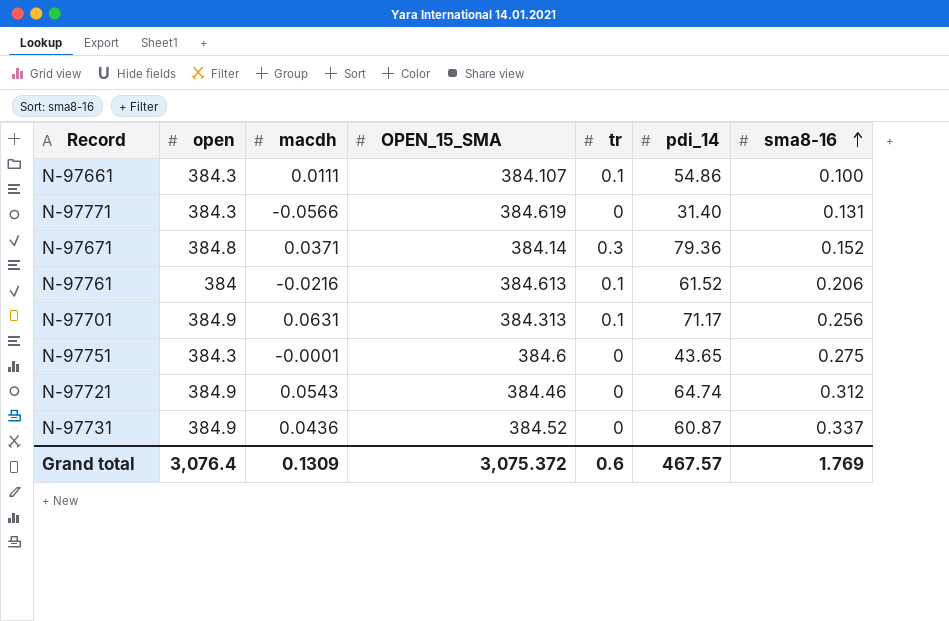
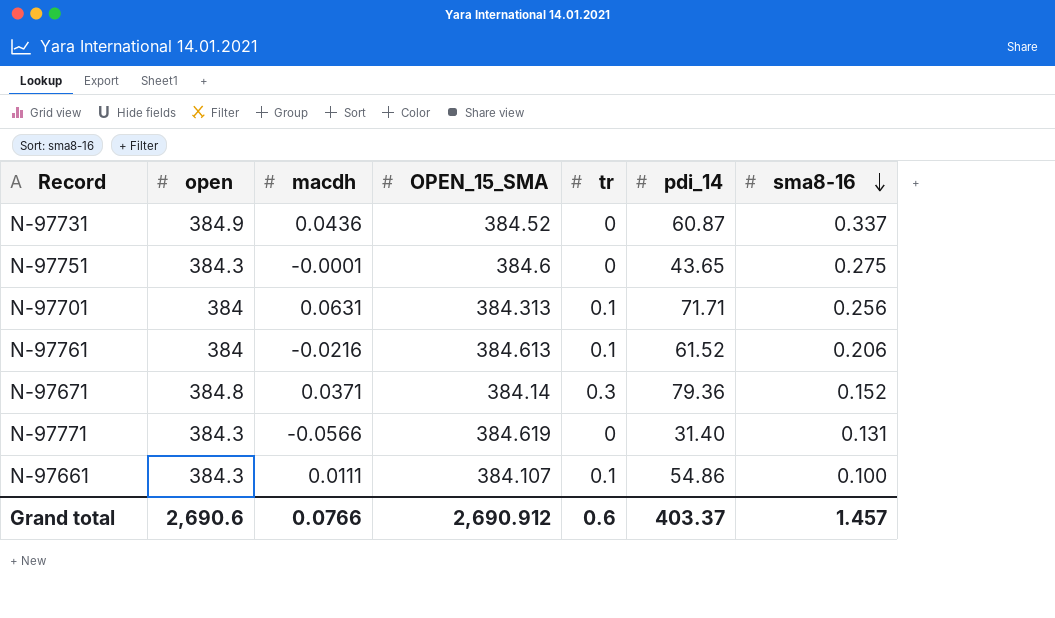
row order: sma8-16 ascending -> sma8-16 descending
row N-97721: 384.9 | 0.0543 | 384.46 | 0 | 64.74 | 0.312 -> none
N-97701 | open: 384.9 -> 384
N-97701 | pdi_14: 71.17 -> 71.71
Grand total | open: 3,076.4 -> 2,690.6
Grand total | macdh: 0.1309 -> 0.0766
Grand total | OPEN_15_SMA: 3,075.372 -> 2,690.912
Grand total | pdi_14: 467.57 -> 403.37
Grand total | sma8-16: 1.769 -> 1.457

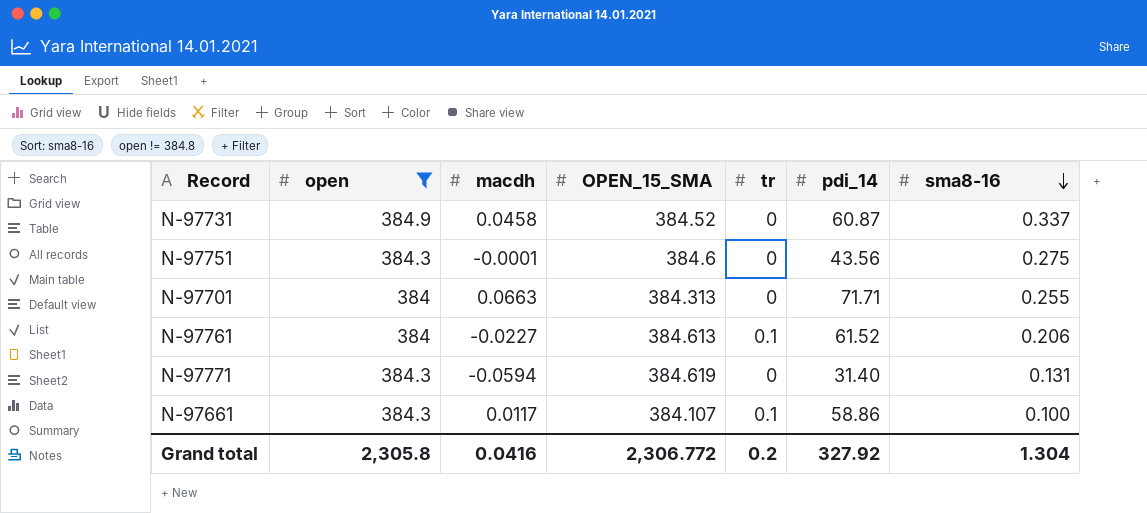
filter: none -> open != 384.8
N-97731 | macdh: 0.0436 -> 0.0458
N-97751 | pdi_14: 43.65 -> 43.56
N-97701 | macdh: 0.0631 -> 0.0663
N-97701 | tr: 0.1 -> 0
N-97701 | sma8-16: 0.256 -> 0.255
N-97761 | macdh: -0.0216 -> -0.0227
N-97771 | macdh: -0.0566 -> -0.0594
N-97661 | macdh: 0.0111 -> 0.0117
N-97661 | pdi_14: 54.86 -> 58.86
Grand total | open: 2,690.6 -> 2,305.8
Grand total | macdh: 0.0766 -> 0.0416
Grand total | OPEN_15_SMA: 2,690.912 -> 2,306.772
Grand total | tr: 0.6 -> 0.2
Grand total | pdi_14: 403.37 -> 327.92
Grand total | sma8-16: 1.457 -> 1.304

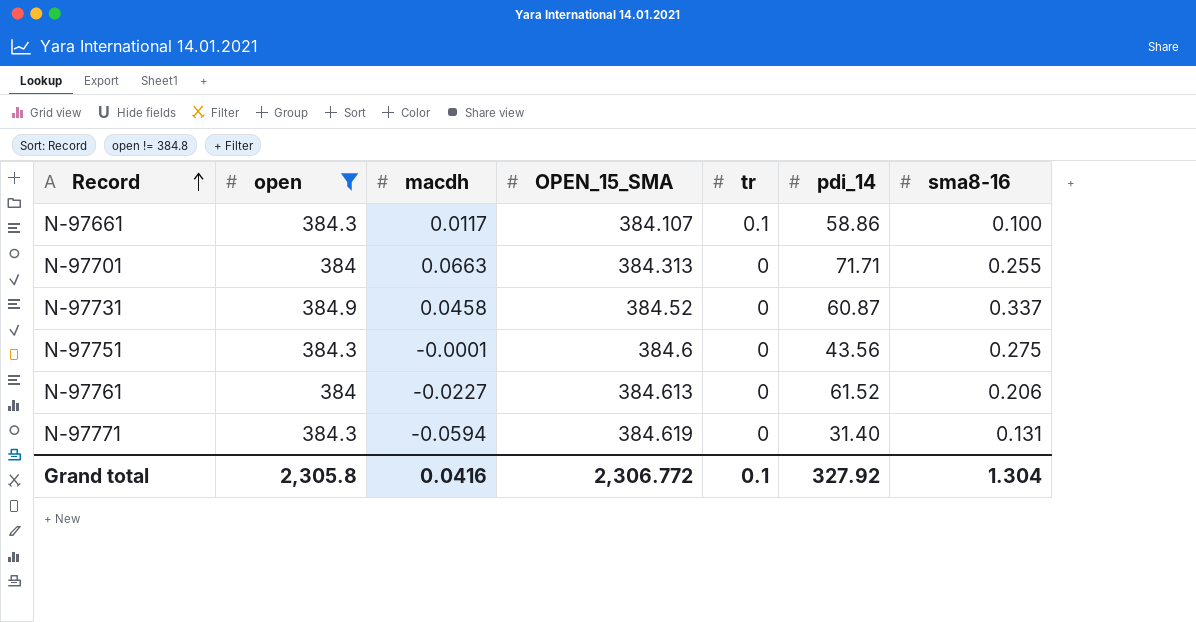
row order: sma8-16 descending -> Record ascending
N-97761 | tr: 0.1 -> 0
Grand total | tr: 0.2 -> 0.1

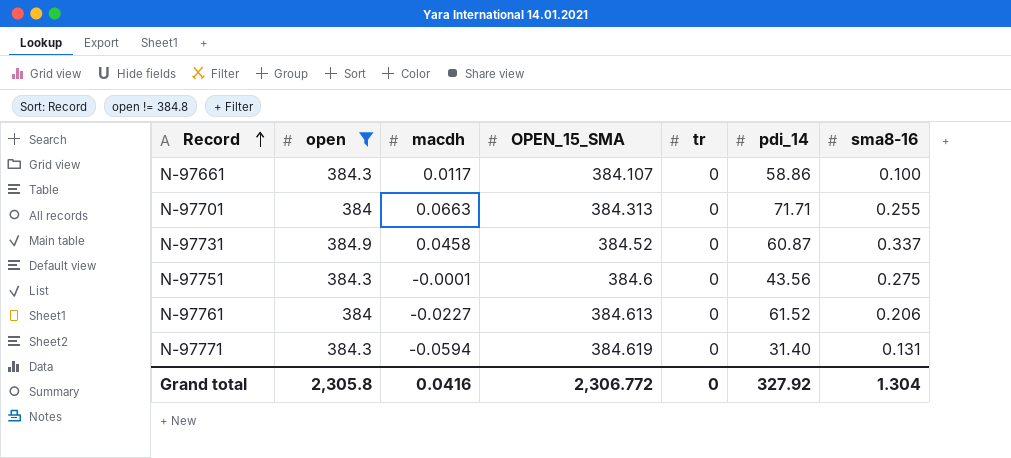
N-97661 | tr: 0.1 -> 0
Grand total | tr: 0.1 -> 0

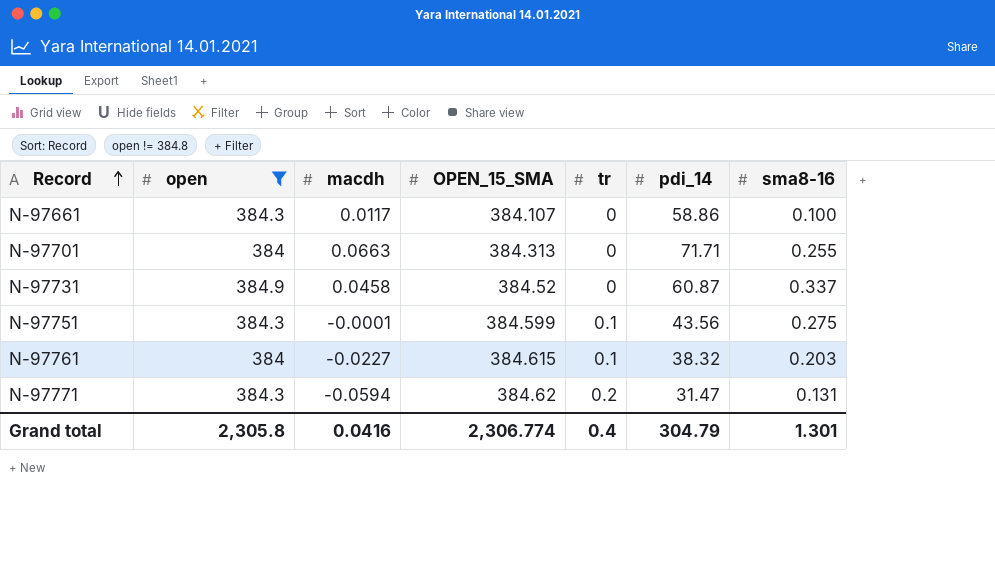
N-97751 | OPEN_15_SMA: 384.6 -> 384.599
N-97751 | tr: 0 -> 0.1
N-97761 | OPEN_15_SMA: 384.613 -> 384.615
N-97761 | tr: 0 -> 0.1
N-97761 | pdi_14: 61.52 -> 38.32
N-97761 | sma8-16: 0.206 -> 0.203
N-97771 | OPEN_15_SMA: 384.619 -> 384.62
N-97771 | tr: 0 -> 0.2
N-97771 | pdi_14: 31.40 -> 31.47
Grand total | OPEN_15_SMA: 2,306.772 -> 2,306.774
Grand total | tr: 0 -> 0.4
Grand total | pdi_14: 327.92 -> 304.79
Grand total | sma8-16: 1.304 -> 1.301

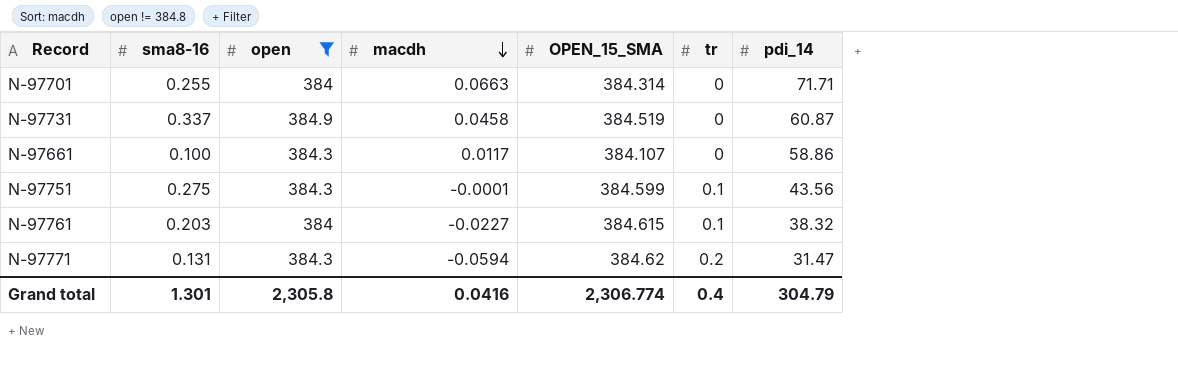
row order: Record ascending -> macdh descending
column sma8-16 | position: 7 -> 2
N-97701 | OPEN_15_SMA: 384.313 -> 384.314
N-97731 | OPEN_15_SMA: 384.52 -> 384.519

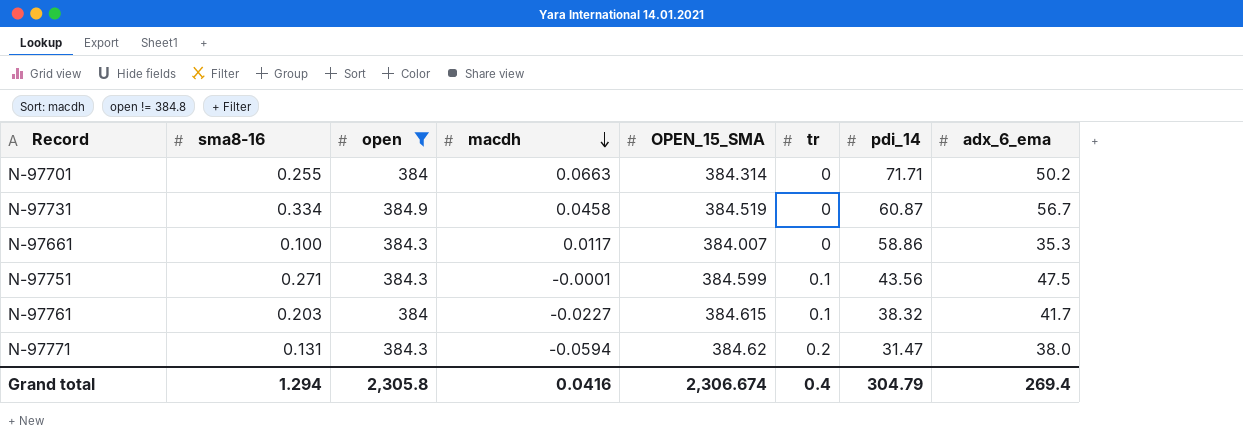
column adx_6_ema | position: none -> 8
N-97731 | sma8-16: 0.337 -> 0.334
N-97661 | OPEN_15_SMA: 384.107 -> 384.007
N-97751 | sma8-16: 0.275 -> 0.271
Grand total | sma8-16: 1.301 -> 1.294
Grand total | OPEN_15_SMA: 2,306.774 -> 2,306.674

